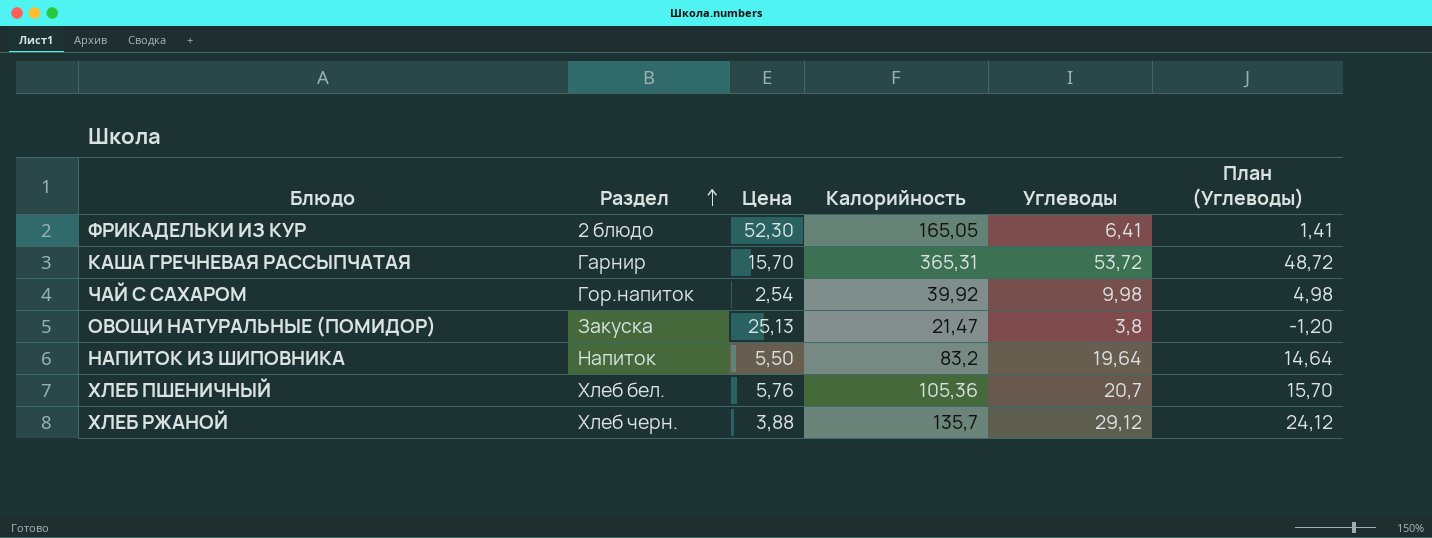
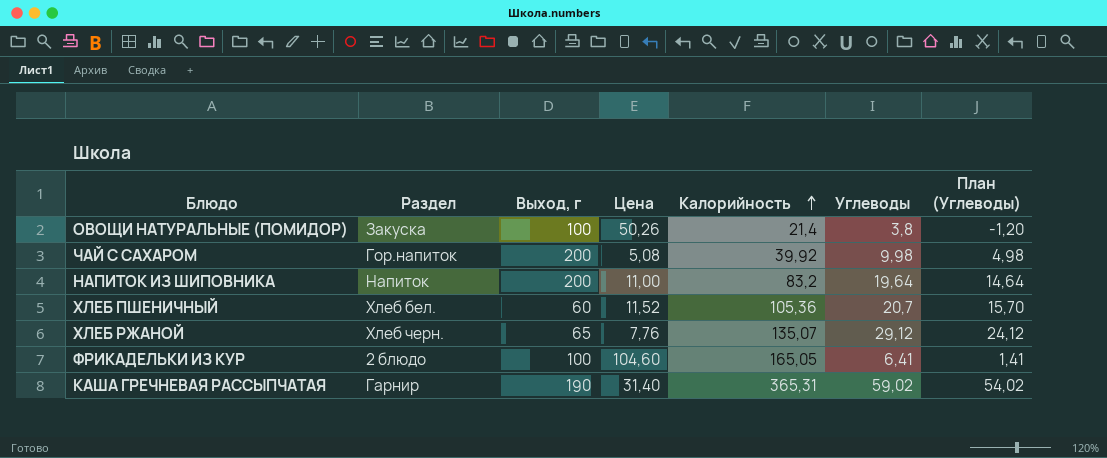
row order: Раздел ascending -> Калорийность ascending
column Выход, г | position: none -> 3
ОВОЩИ НАТУРАЛЬНЫЕ (ПОМИДОР) | Цена: 25,13 -> 50,26
ОВОЩИ НАТУРАЛЬНЫЕ (ПОМИДОР) | Калорийность: 21,47 -> 21,4
ЧАЙ С САХАРОМ | Цена: 2,54 -> 5,08
НАПИТОК ИЗ ШИПОВНИКА | Цена: 5,50 -> 11,00
ХЛЕБ ПШЕНИЧНЫЙ | Цена: 5,76 -> 11,52
ХЛЕБ РЖАНОЙ | Цена: 3,88 -> 7,76
ХЛЕБ РЖАНОЙ | Калорийность: 135,7 -> 135,07
ФРИКАДЕЛЬКИ ИЗ КУР | Цена: 52,30 -> 104,60
КАША ГРЕЧНЕВАЯ РАССЫПЧАТАЯ | Цена: 15,70 -> 31,40
КАША ГРЕЧНЕВАЯ РАССЫПЧАТАЯ | Углеводы: 53,72 -> 59,02
КАША ГРЕЧНЕВАЯ РАССЫПЧАТАЯ | План (Углеводы): 48,72 -> 54,02

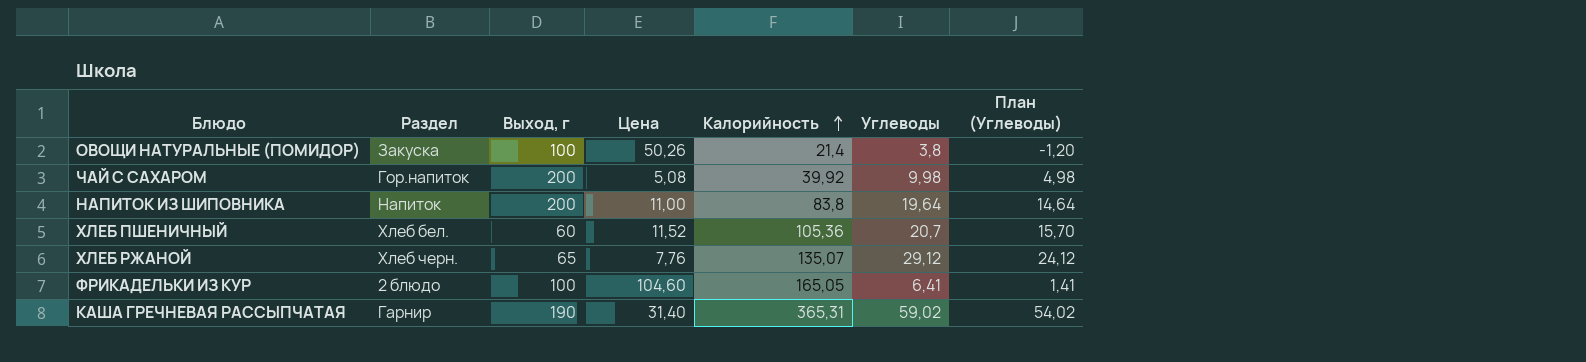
НАПИТОК ИЗ ШИПОВНИКА | Калорийность: 83,2 -> 83,8

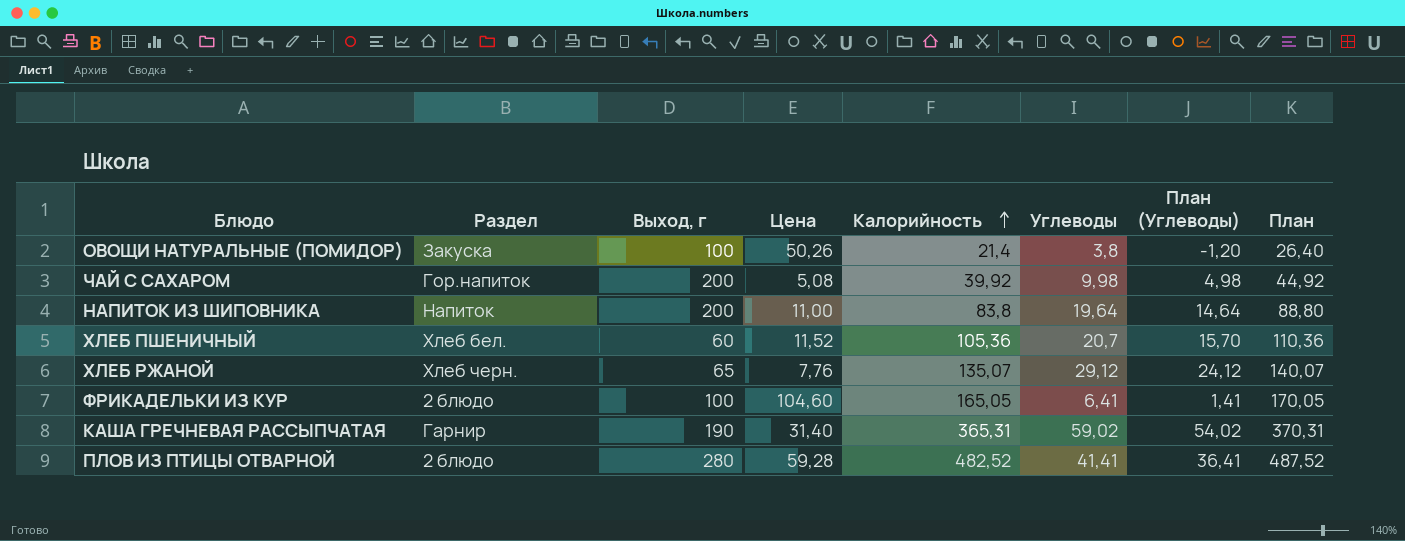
column План | formula: none -> [Калорийность] + 5
row ПЛОВ ИЗ ПТИЦЫ ОТВАРНОЙ: none -> 2 блюдо | 280 | 59,28 | 482,52 | 41,41 | 36,41 | 487,52

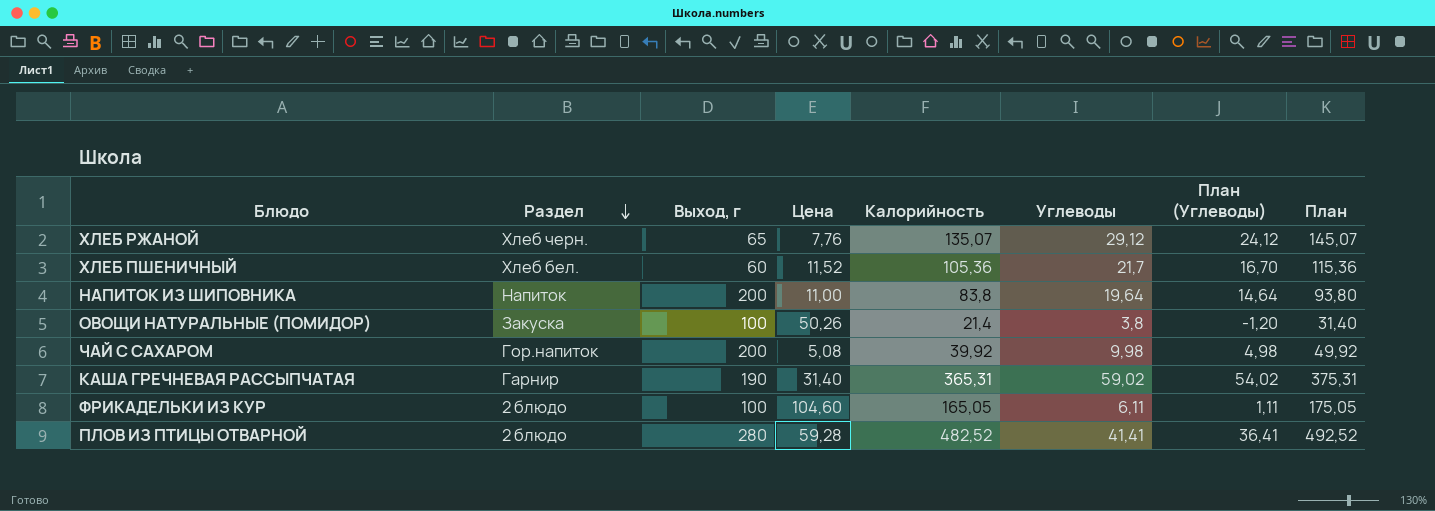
row order: Калорийность ascending -> Раздел descending
column План | formula: [Калорийность] + 5 -> [Калорийность] + 10
ХЛЕБ ПШЕНИЧНЫЙ | Углеводы: 20,7 -> 21,7
ХЛЕБ ПШЕНИЧНЫЙ | План (Углеводы): 15,70 -> 16,70
ФРИКАДЕЛЬКИ ИЗ КУР | Углеводы: 6,41 -> 6,11
ФРИКАДЕЛЬКИ ИЗ КУР | План (Углеводы): 1,41 -> 1,11

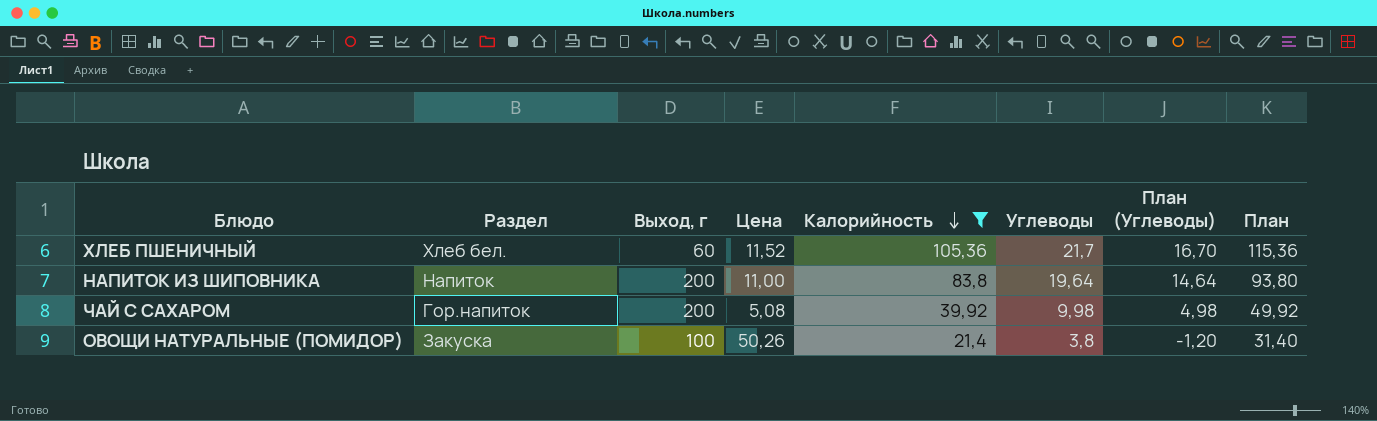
filter: none -> Калорийность <= 105,36
row order: Раздел descending -> Калорийность descending

